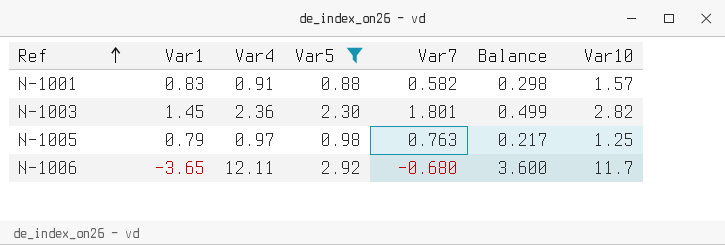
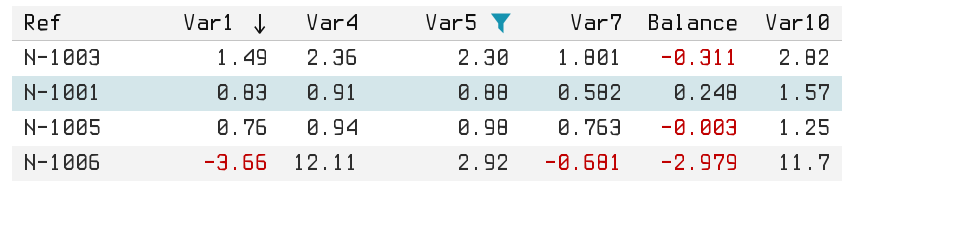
row order: Ref ascending -> Var1 descending
column Balance | formula: [Var5] - [Var7] -> [Var1] - [Var7]
N-1003 | Var1: 1.45 -> 1.49
N-1005 | Var1: 0.79 -> 0.76
N-1005 | Var4: 0.97 -> 0.94
N-1006 | Var1: -3.65 -> -3.66
N-1006 | Var7: -0.680 -> -0.681

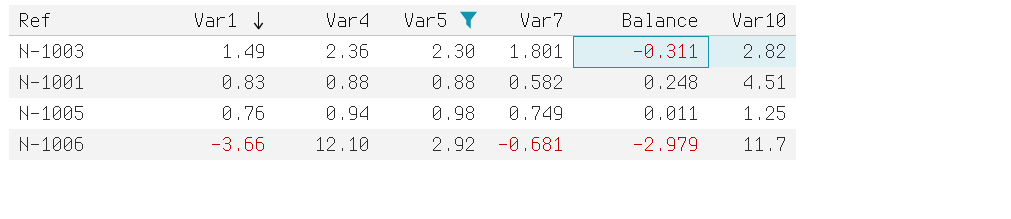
N-1001 | Var4: 0.91 -> 0.88
N-1001 | Var10: 1.57 -> 4.51
N-1005 | Var7: 0.763 -> 0.749
N-1005 | Balance: -0.003 -> 0.011
N-1006 | Var4: 12.11 -> 12.10

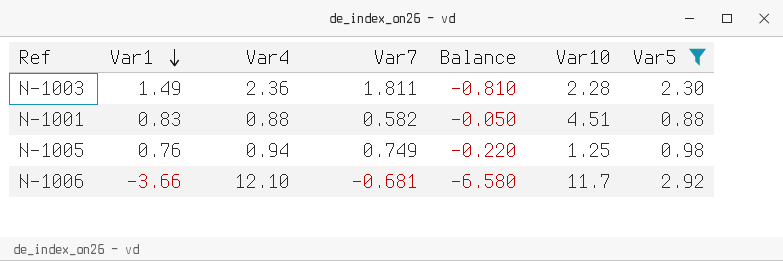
column Balance | formula: [Var1] - [Var7] -> [Var1] - [Var5]
column Var5 | position: 4 -> 7
N-1003 | Var7: 1.801 -> 1.811
N-1003 | Var10: 2.82 -> 2.28

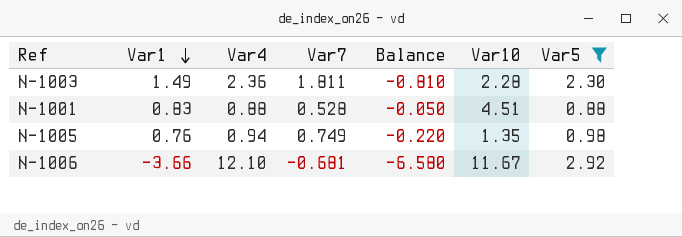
N-1001 | Var7: 0.582 -> 0.528
N-1005 | Var10: 1.25 -> 1.35
N-1006 | Var10: 11.7 -> 11.67

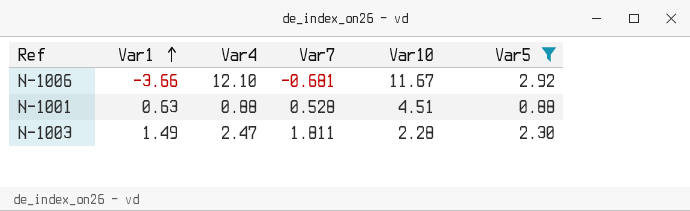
row order: Var1 descending -> Var1 ascending
column Balance | formula: [Var1] - [Var5] -> none
row N-1005: 0.76 | 0.94 | 0.749 | -0.220 | 1.35 | 0.98 -> none
N-1001 | Var1: 0.83 -> 0.63
N-1003 | Var4: 2.36 -> 2.47

